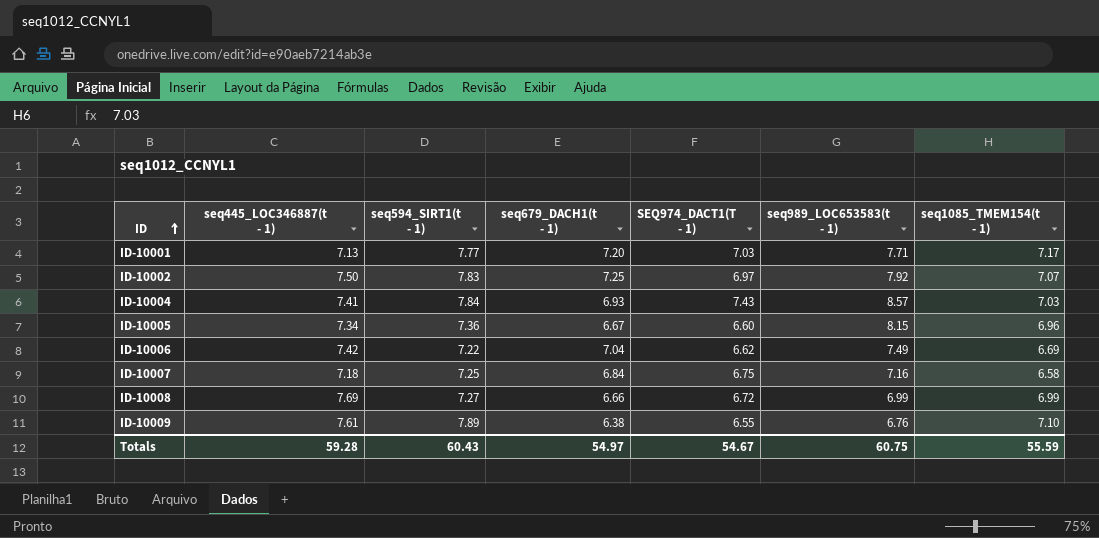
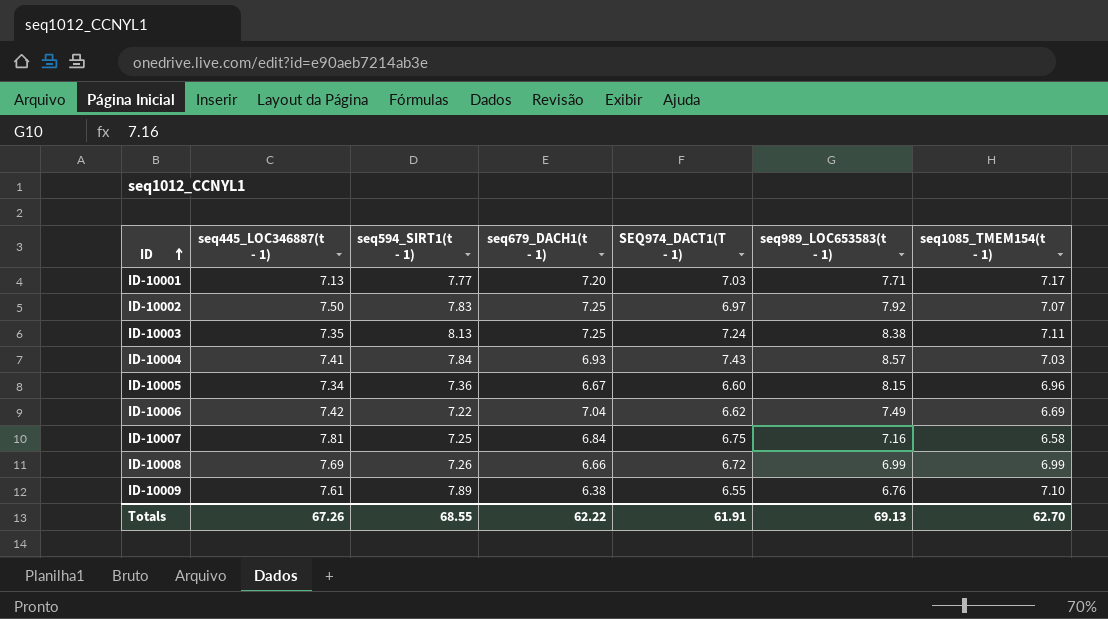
row ID-10003: none -> 7.35 | 8.13 | 7.25 | 7.24 | 8.38 | 7.11
ID-10007 | seq445_LOC346887(t - 1): 7.18 -> 7.81
ID-10008 | seq594_SIRT1(t - 1): 7.27 -> 7.26
Totals | seq445_LOC346887(t - 1): 59.28 -> 67.26
Totals | seq594_SIRT1(t - 1): 60.43 -> 68.55
Totals | seq679_DACH1(t - 1): 54.97 -> 62.22
Totals | SEQ974_DACT1(T - 1): 54.67 -> 61.91
Totals | seq989_LOC653583(t - 1): 60.75 -> 69.13
Totals | seq1085_TMEM154(t - 1): 55.59 -> 62.70

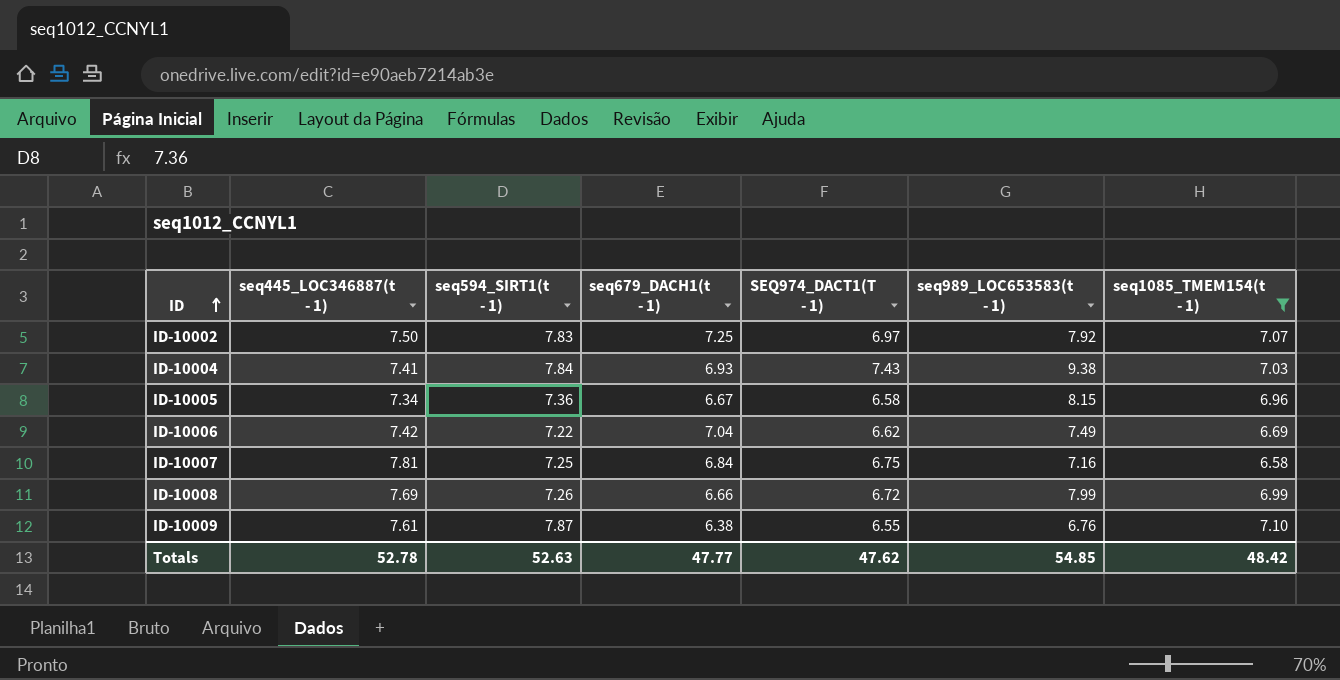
filter: none -> seq1085_TMEM154(t - 1) <= 7.10
ID-10004 | seq989_LOC653583(t - 1): 8.57 -> 9.38
ID-10005 | SEQ974_DACT1(T - 1): 6.60 -> 6.58
ID-10008 | seq989_LOC653583(t - 1): 6.99 -> 7.99
ID-10009 | seq594_SIRT1(t - 1): 7.89 -> 7.87
Totals | seq445_LOC346887(t - 1): 67.26 -> 52.78
Totals | seq594_SIRT1(t - 1): 68.55 -> 52.63
Totals | seq679_DACH1(t - 1): 62.22 -> 47.77
Totals | SEQ974_DACT1(T - 1): 61.91 -> 47.62
Totals | seq989_LOC653583(t - 1): 69.13 -> 54.85
Totals | seq1085_TMEM154(t - 1): 62.70 -> 48.42

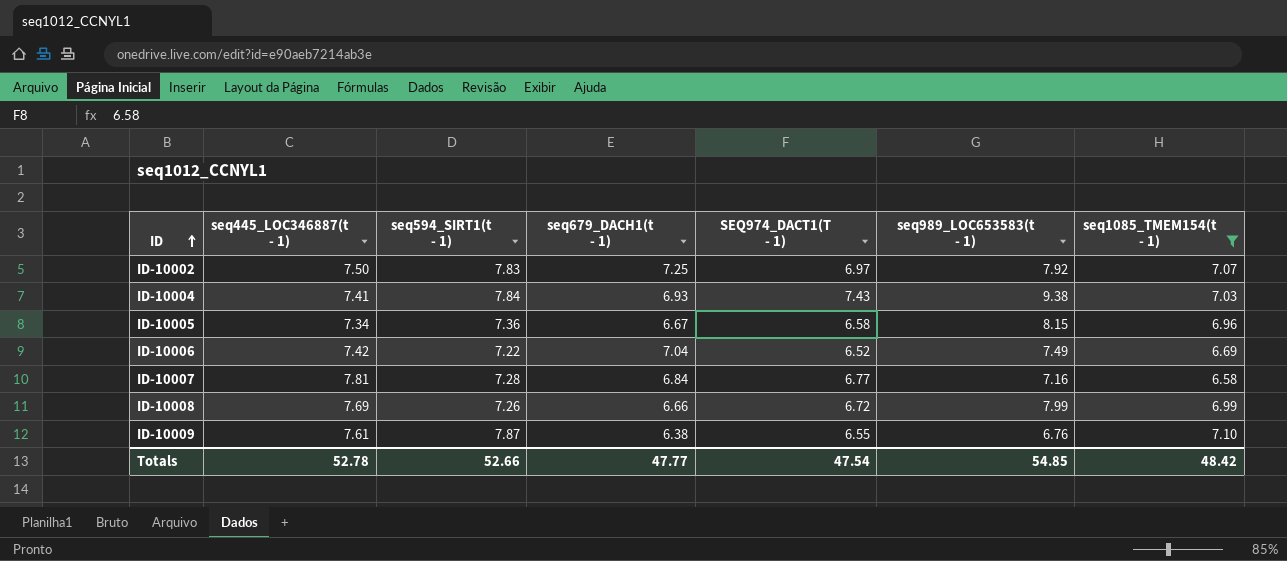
ID-10006 | SEQ974_DACT1(T - 1): 6.62 -> 6.52
ID-10007 | seq594_SIRT1(t - 1): 7.25 -> 7.28
ID-10007 | SEQ974_DACT1(T - 1): 6.75 -> 6.77
Totals | seq594_SIRT1(t - 1): 52.63 -> 52.66
Totals | SEQ974_DACT1(T - 1): 47.62 -> 47.54

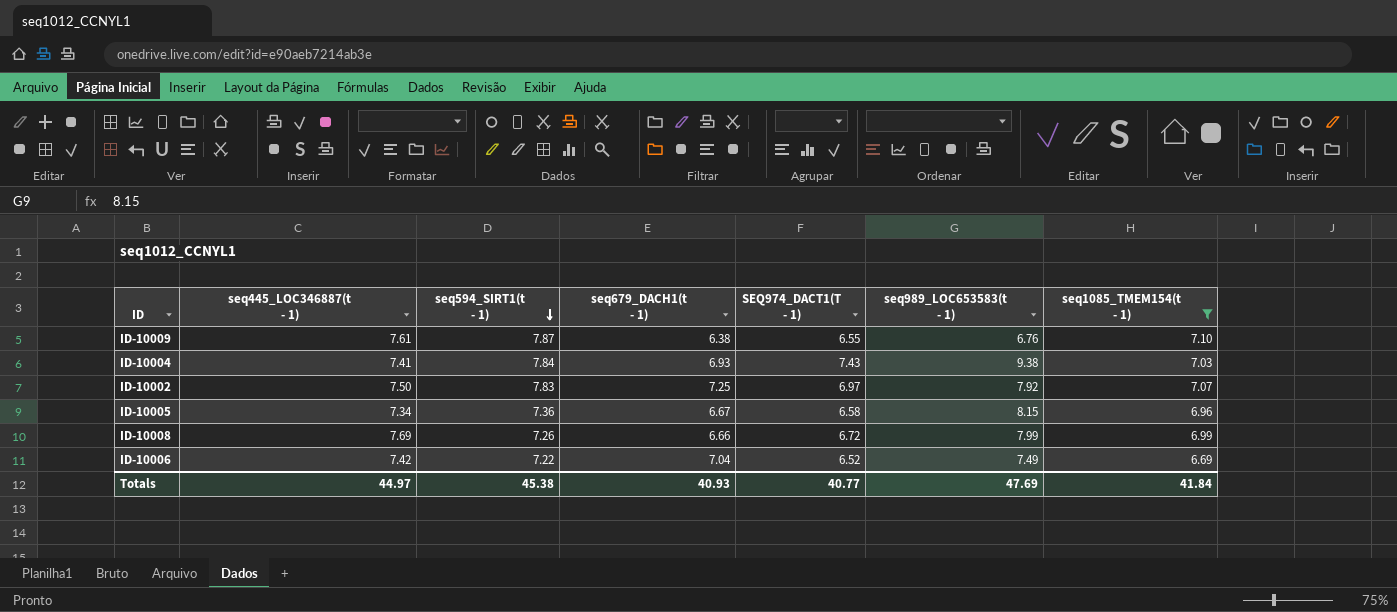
row order: ID ascending -> seq594_SIRT1(t - 1) descending
row ID-10007: 7.81 | 7.28 | 6.84 | 6.77 | 7.16 | 6.58 -> none
Totals | seq445_LOC346887(t - 1): 52.78 -> 44.97
Totals | seq594_SIRT1(t - 1): 52.66 -> 45.38
Totals | seq679_DACH1(t - 1): 47.77 -> 40.93
Totals | SEQ974_DACT1(T - 1): 47.54 -> 40.77
Totals | seq989_LOC653583(t - 1): 54.85 -> 47.69
Totals | seq1085_TMEM154(t - 1): 48.42 -> 41.84

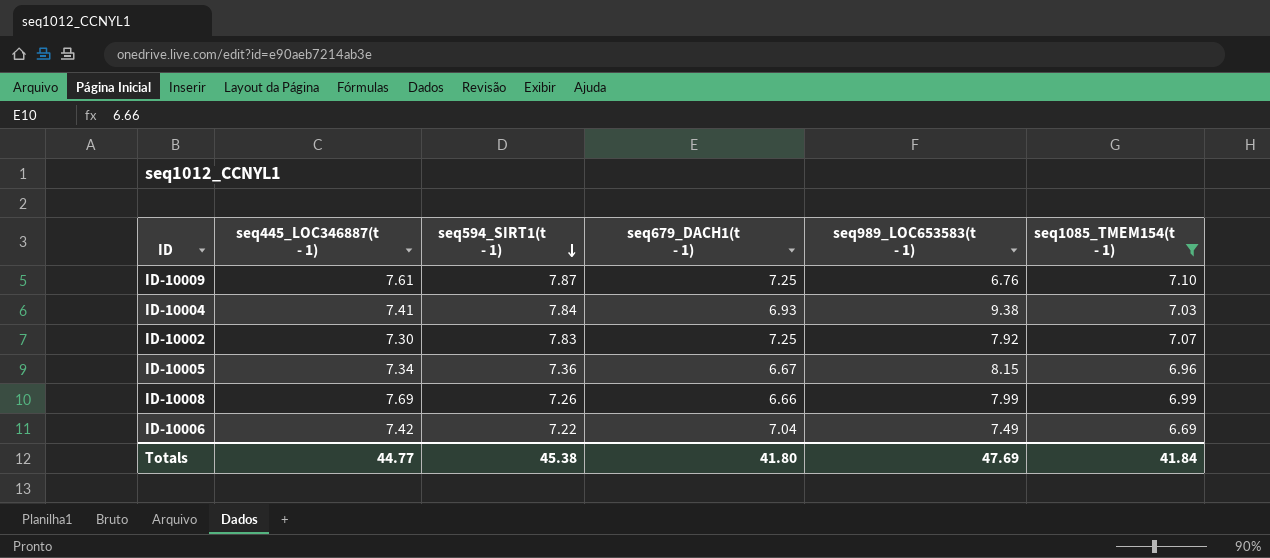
column SEQ974_DACT1(T - 1) | position: 5 -> none
ID-10009 | seq679_DACH1(t - 1): 6.38 -> 7.25
ID-10002 | seq445_LOC346887(t - 1): 7.50 -> 7.30
Totals | seq445_LOC346887(t - 1): 44.97 -> 44.77
Totals | seq679_DACH1(t - 1): 40.93 -> 41.80

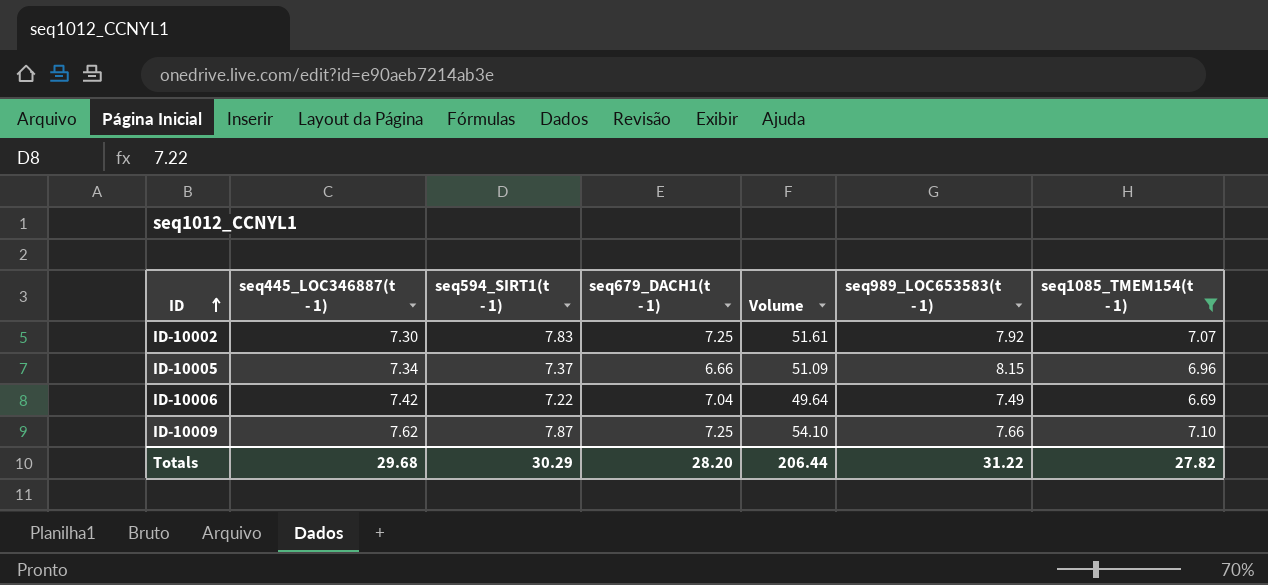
row order: seq594_SIRT1(t - 1) descending -> ID ascending
column Volume | formula: none -> [seq445_LOC346887(t - 1)] * [seq1085_TMEM154(t - 1)]
row ID-10004: 7.41 | 7.84 | 6.93 | 9.38 | 7.03 -> none
row ID-10008: 7.69 | 7.26 | 6.66 | 7.99 | 6.99 -> none
ID-10005 | seq594_SIRT1(t - 1): 7.36 -> 7.37
ID-10005 | seq679_DACH1(t - 1): 6.67 -> 6.66
ID-10009 | seq445_LOC346887(t - 1): 7.61 -> 7.62
ID-10009 | seq989_LOC653583(t - 1): 6.76 -> 7.66
Totals | seq445_LOC346887(t - 1): 44.77 -> 29.68
Totals | seq594_SIRT1(t - 1): 45.38 -> 30.29
Totals | seq679_DACH1(t - 1): 41.80 -> 28.20
Totals | seq989_LOC653583(t - 1): 47.69 -> 31.22
Totals | seq1085_TMEM154(t - 1): 41.84 -> 27.82

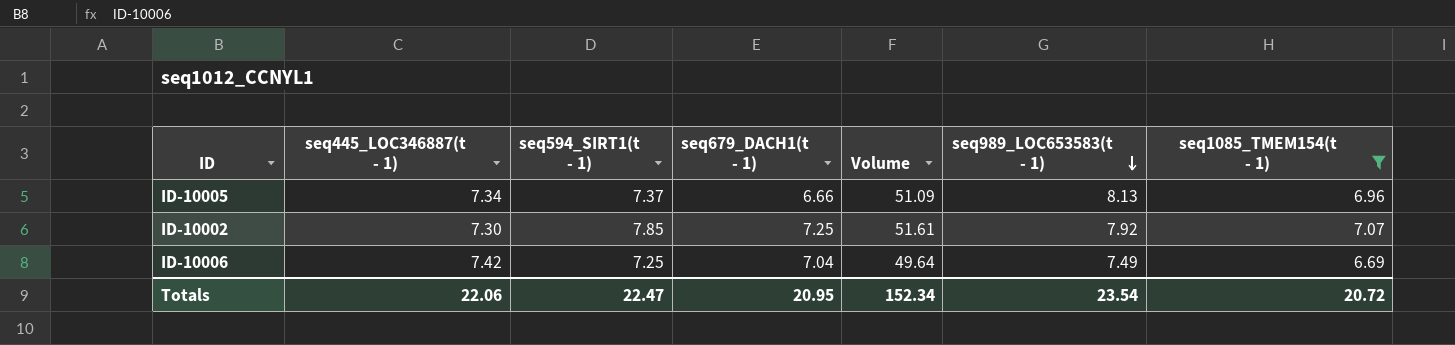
row order: ID ascending -> seq989_LOC653583(t - 1) descending
row ID-10009: 7.62 | 7.87 | 7.25 | 54.10 | 7.66 | 7.10 -> none
ID-10005 | seq989_LOC653583(t - 1): 8.15 -> 8.13
ID-10002 | seq594_SIRT1(t - 1): 7.83 -> 7.85
ID-10006 | seq594_SIRT1(t - 1): 7.22 -> 7.25
Totals | seq445_LOC346887(t - 1): 29.68 -> 22.06
Totals | seq594_SIRT1(t - 1): 30.29 -> 22.47
Totals | seq679_DACH1(t - 1): 28.20 -> 20.95
Totals | Volume: 206.44 -> 152.34
Totals | seq989_LOC653583(t - 1): 31.22 -> 23.54
Totals | seq1085_TMEM154(t - 1): 27.82 -> 20.72

